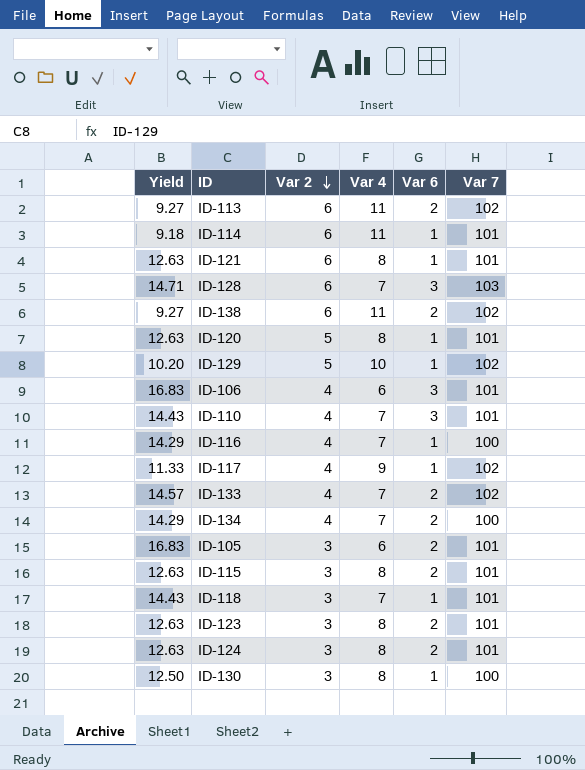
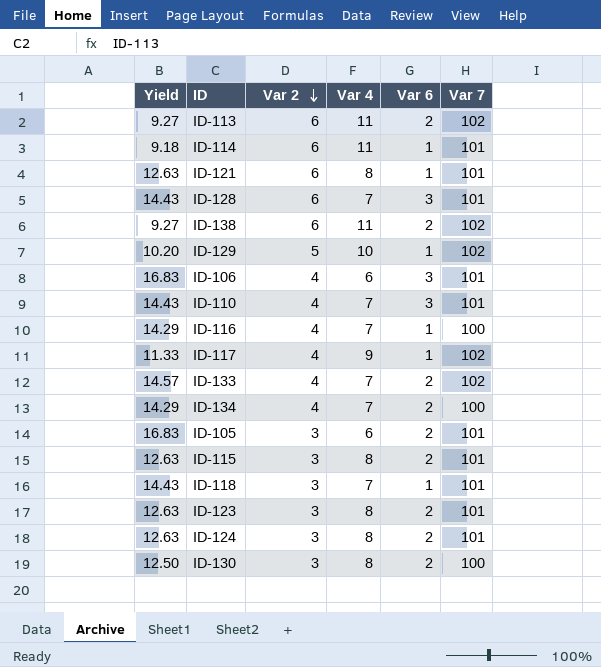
row ID-120: 12.63 | 5 | 8 | 1 | 101 -> none
ID-128 | Yield: 14.71 -> 14.43
ID-128 | Var 7: 103 -> 101
ID-130 | Var 6: 1 -> 2

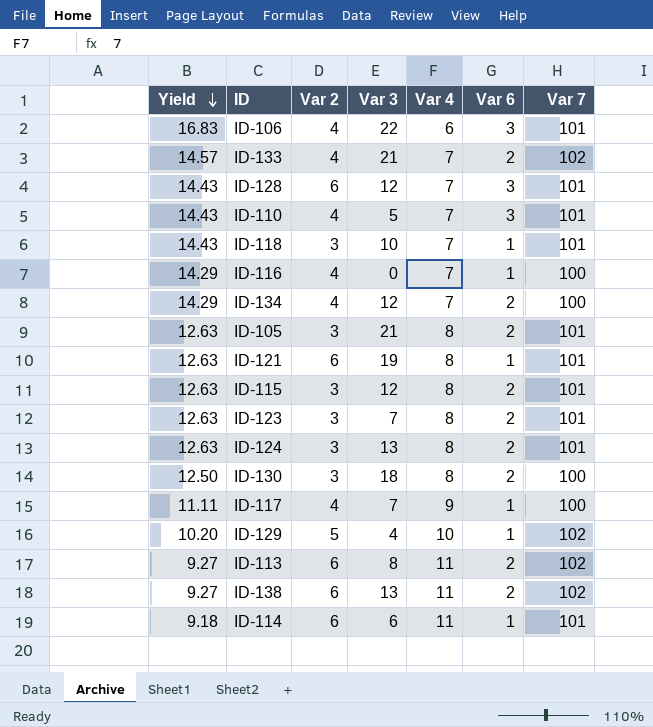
row order: Var 2 descending -> Yield descending
column Var 3 | position: none -> 4
ID-105 | Yield: 16.83 -> 12.63
ID-105 | Var 4: 6 -> 8
ID-117 | Yield: 11.33 -> 11.11
ID-117 | Var 7: 102 -> 100

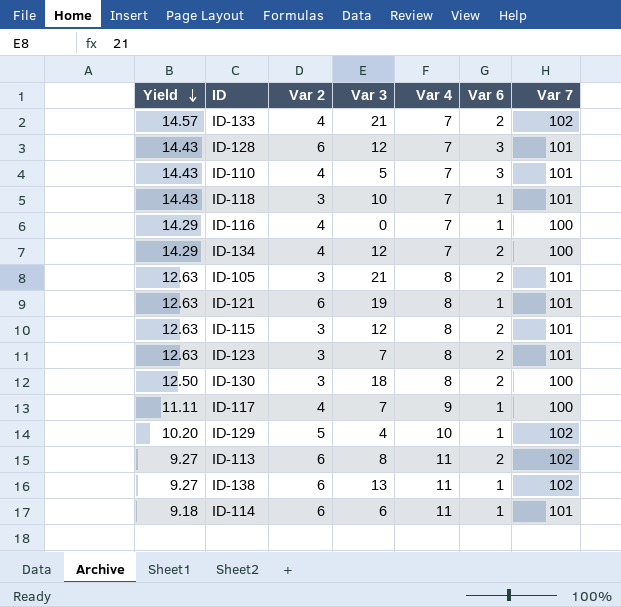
row ID-106: 16.83 | 4 | 22 | 6 | 3 | 101 -> none
row ID-124: 12.63 | 3 | 13 | 8 | 2 | 101 -> none
ID-138 | Var 6: 2 -> 1

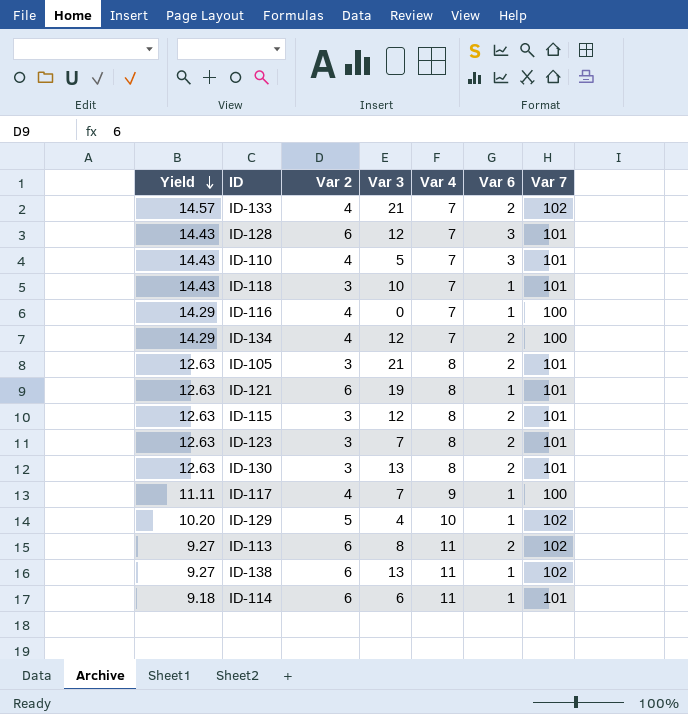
ID-130 | Yield: 12.50 -> 12.63
ID-130 | Var 3: 18 -> 13
ID-130 | Var 7: 100 -> 101

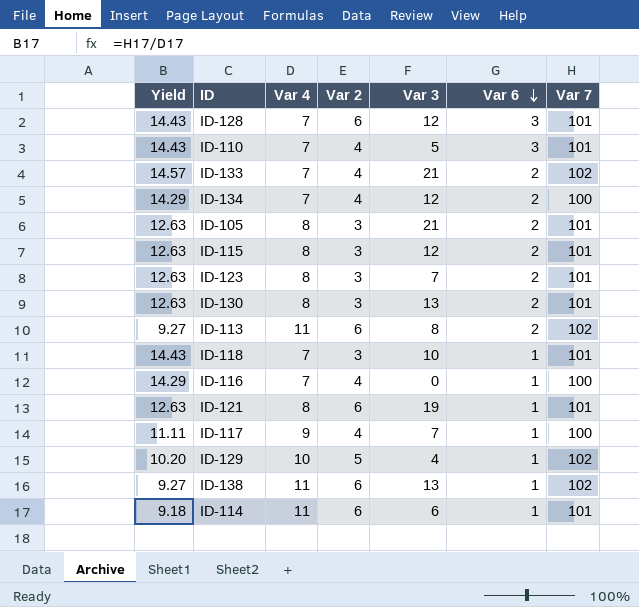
row order: Yield descending -> Var 6 descending
column Var 4 | position: 5 -> 3

